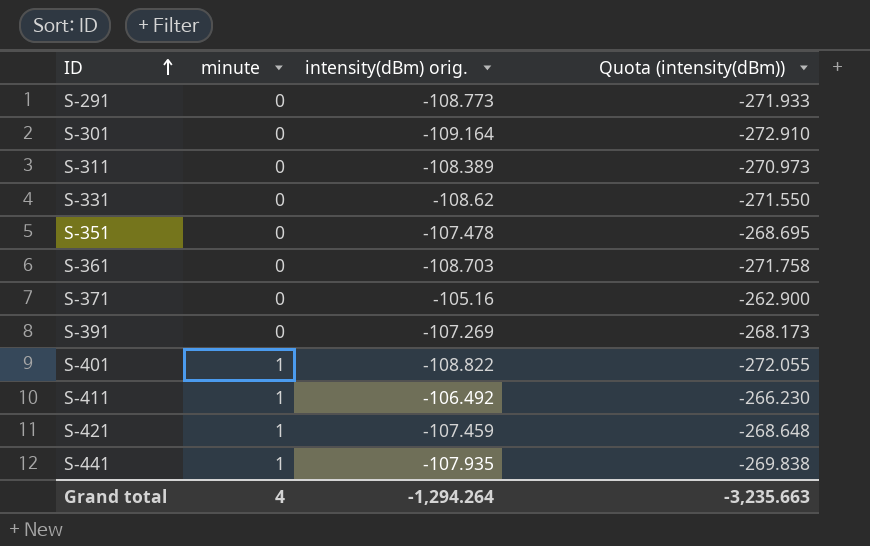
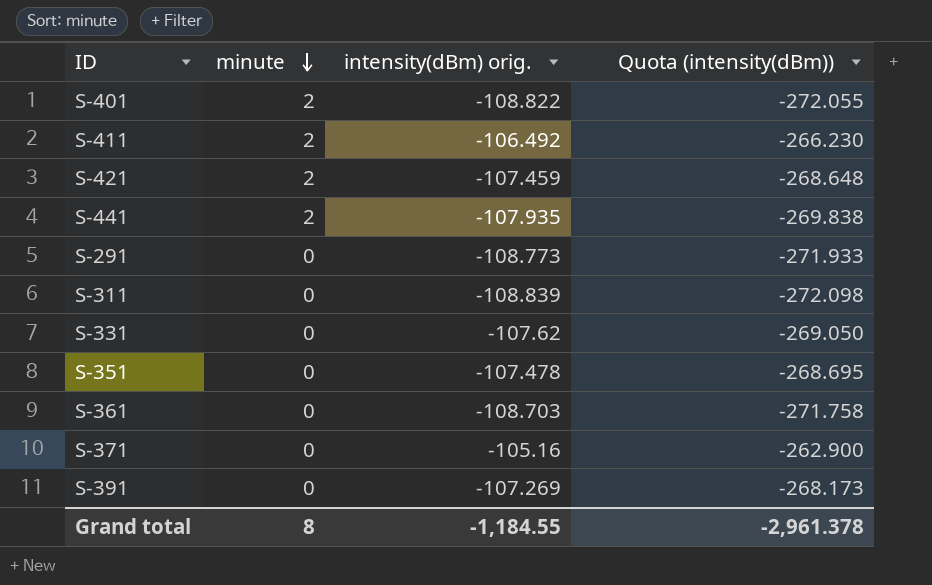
row order: ID ascending -> minute descending
row S-301: 0 | -109.164 | -272.910 -> none
S-401 | minute: 1 -> 2
S-411 | minute: 1 -> 2
S-421 | minute: 1 -> 2
S-441 | minute: 1 -> 2
S-311 | intensity(dBm) orig.: -108.389 -> -108.839
S-311 | Quota (intensity(dBm)): -270.973 -> -272.098
S-331 | intensity(dBm) orig.: -108.62 -> -107.62
S-331 | Quota (intensity(dBm)): -271.550 -> -269.050
Grand total | minute: 4 -> 8
Grand total | intensity(dBm) orig.: -1,294.264 -> -1,184.55
Grand total | Quota (intensity(dBm)): -3,235.663 -> -2,961.378

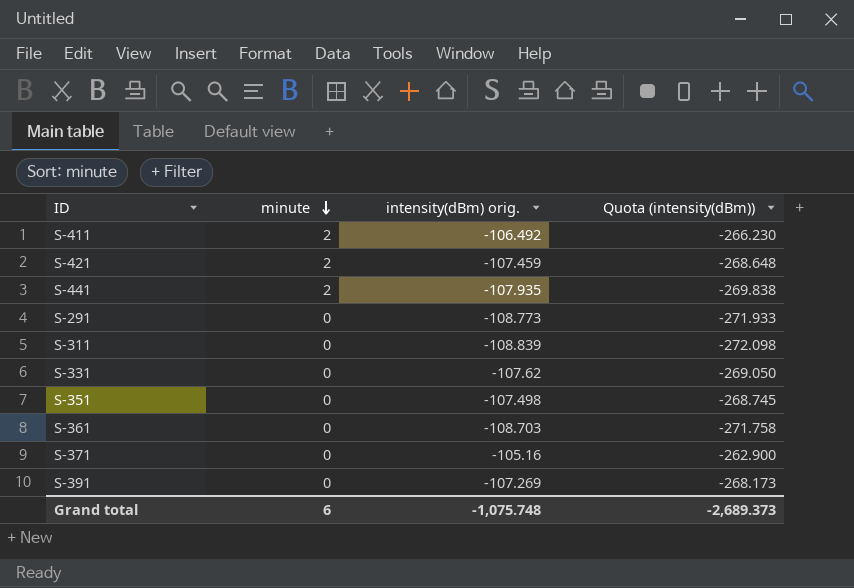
row S-401: 2 | -108.822 | -272.055 -> none
S-351 | intensity(dBm) orig.: -107.478 -> -107.498
S-351 | Quota (intensity(dBm)): -268.695 -> -268.745
Grand total | minute: 8 -> 6
Grand total | intensity(dBm) orig.: -1,184.55 -> -1,075.748
Grand total | Quota (intensity(dBm)): -2,961.378 -> -2,689.373

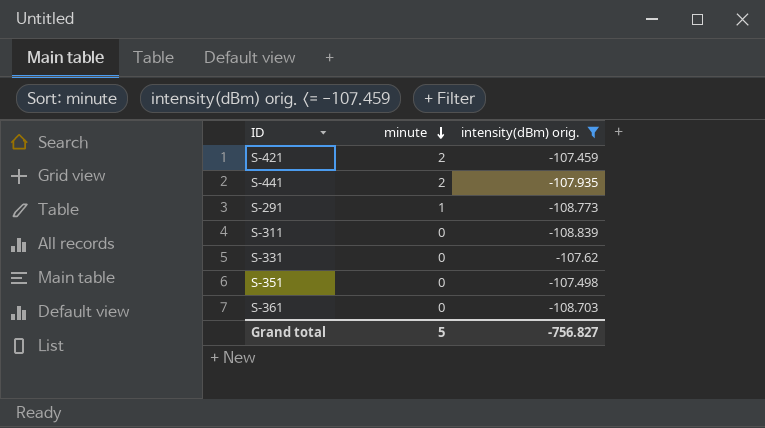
filter: none -> intensity(dBm) orig. <= -107.459
column Quota (intensity(dBm)) | formula: [intensity(dBm) orig.] * 2.5 -> none
S-291 | minute: 0 -> 1
Grand total | minute: 6 -> 5
Grand total | intensity(dBm) orig.: -1,075.748 -> -756.827

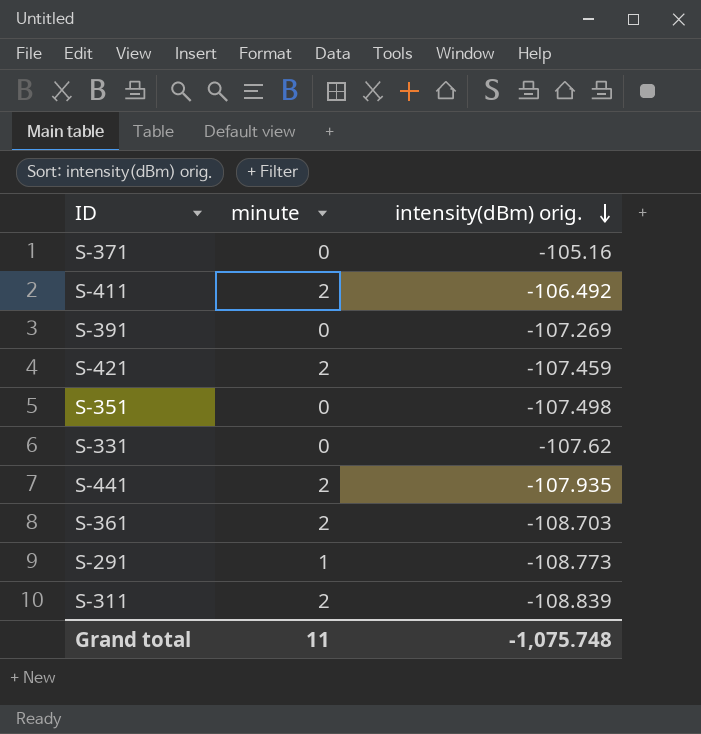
filter: intensity(dBm) orig. <= -107.459 -> none
row order: minute descending -> intensity(dBm) orig. descending
S-361 | minute: 0 -> 2
S-311 | minute: 0 -> 2
Grand total | minute: 5 -> 11
Grand total | intensity(dBm) orig.: -756.827 -> -1,075.748

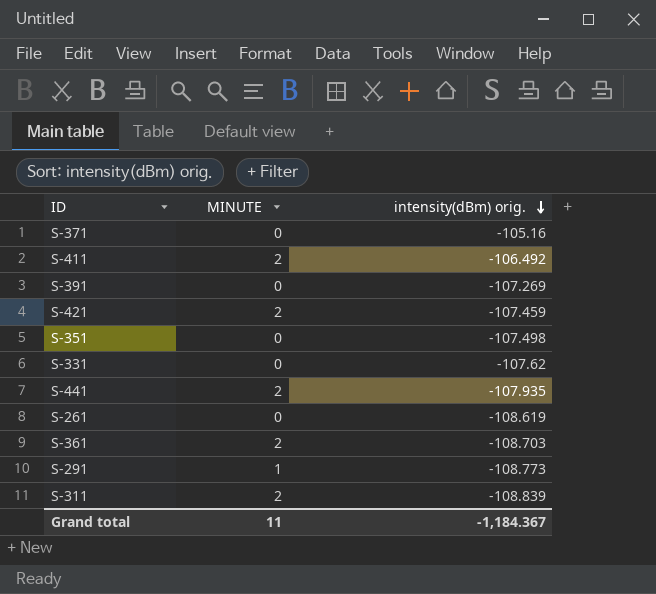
column name: minute -> MINUTE
row S-261: none -> 0 | -108.619
Grand total | intensity(dBm) orig.: -1,075.748 -> -1,184.367

